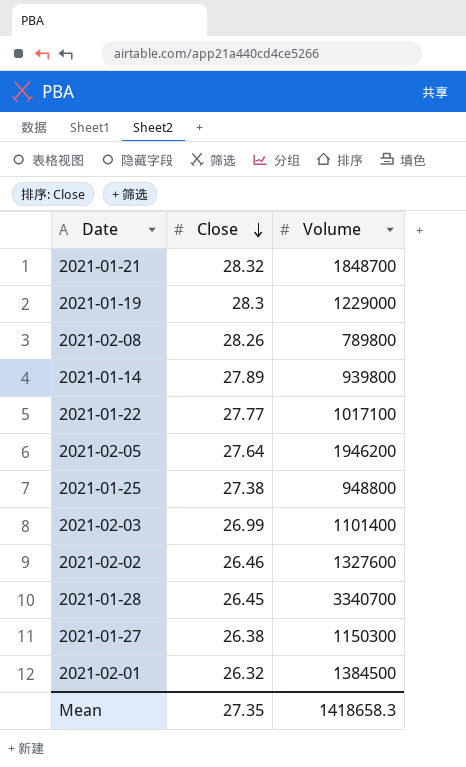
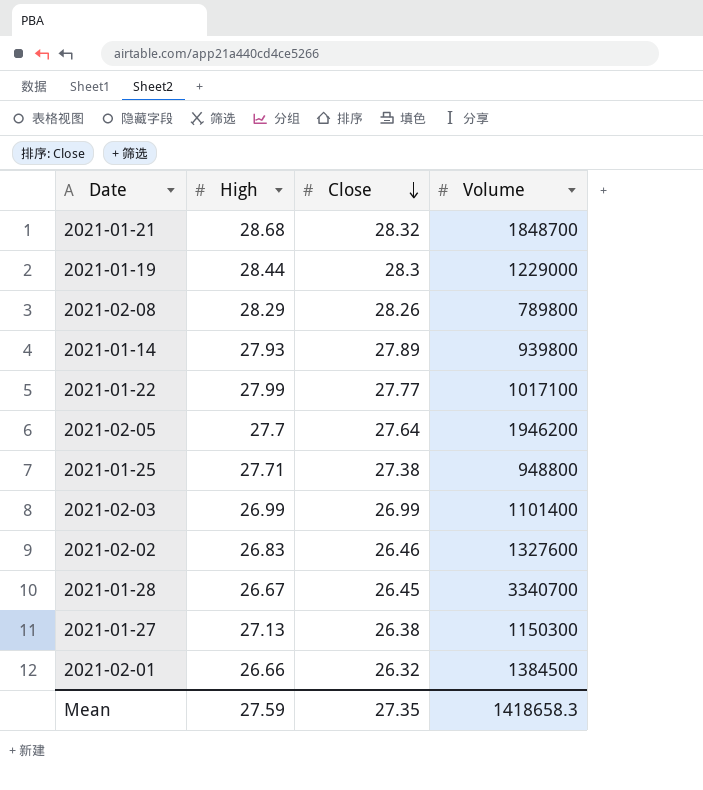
column High | position: none -> 2

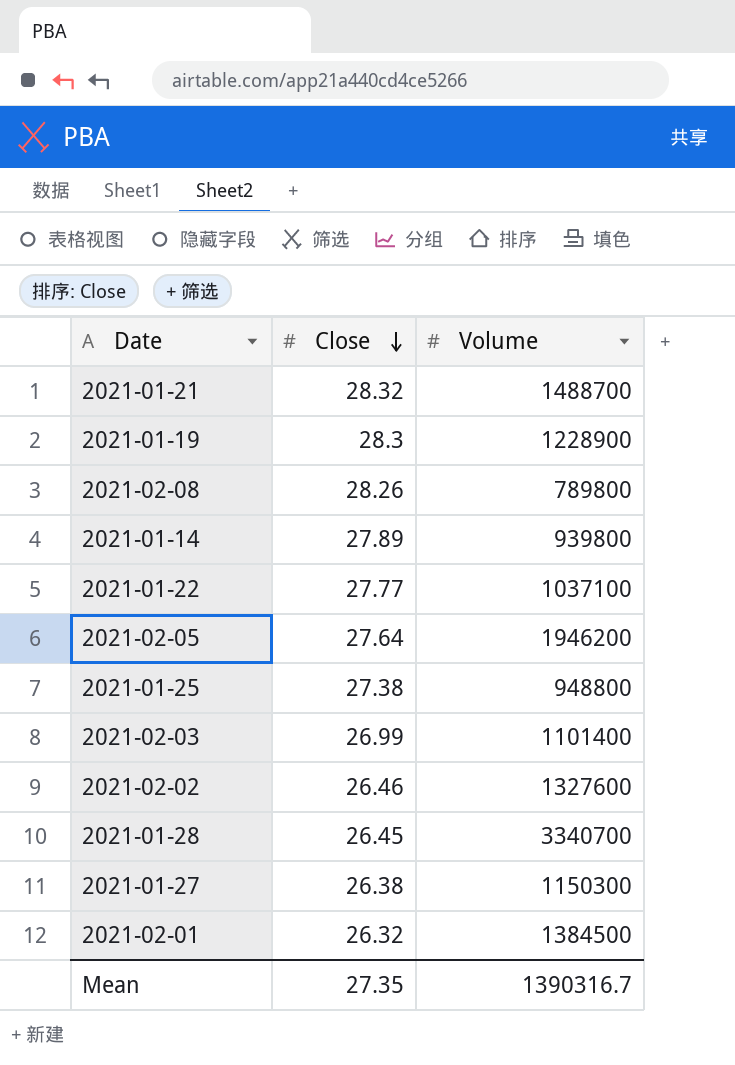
column High | position: 2 -> none
2021-01-21 | Volume: 1848700 -> 1488700
2021-01-19 | Volume: 1229000 -> 1228900
2021-01-22 | Volume: 1017100 -> 1037100
Mean | Volume: 1418658.3 -> 1390316.7

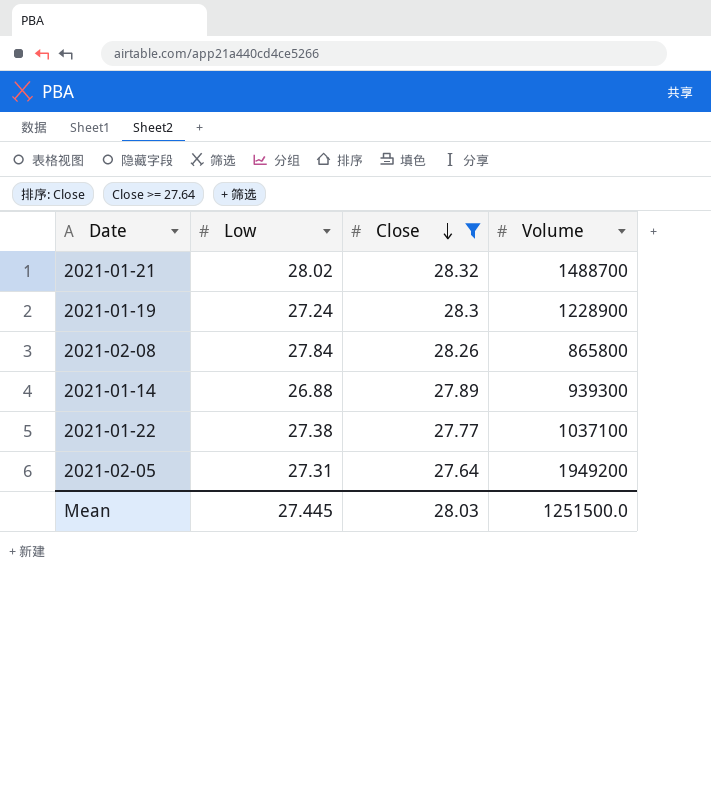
filter: none -> Close >= 27.64
column Low | position: none -> 2
2021-02-08 | Volume: 789800 -> 865800
2021-01-14 | Volume: 939800 -> 939300
2021-02-05 | Volume: 1946200 -> 1949200
Mean | Close: 27.35 -> 28.03
Mean | Volume: 1390316.7 -> 1251500.0

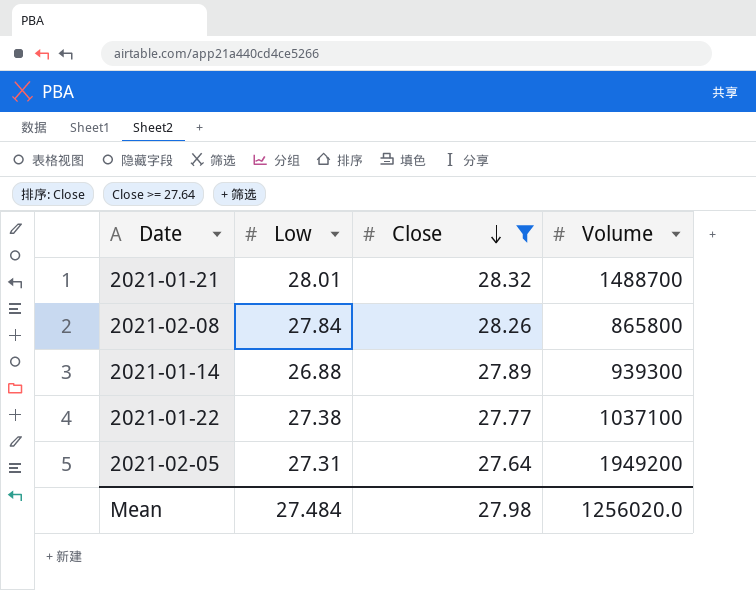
row 2021-01-19: 27.24 | 28.3 | 1228900 -> none
2021-01-21 | Low: 28.02 -> 28.01
Mean | Low: 27.445 -> 27.484
Mean | Close: 28.03 -> 27.98
Mean | Volume: 1251500.0 -> 1256020.0

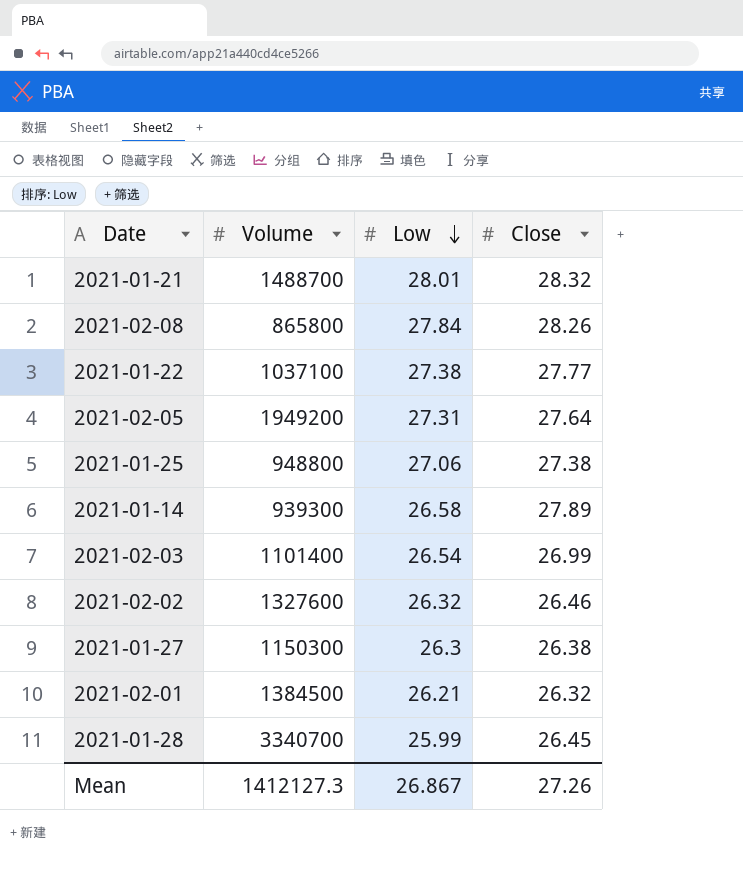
filter: Close >= 27.64 -> none
row order: Close descending -> Low descending
column Volume | position: 4 -> 2
2021-01-14 | Low: 26.88 -> 26.58
Mean | Volume: 1256020.0 -> 1412127.3
Mean | Low: 27.484 -> 26.867
Mean | Close: 27.98 -> 27.26

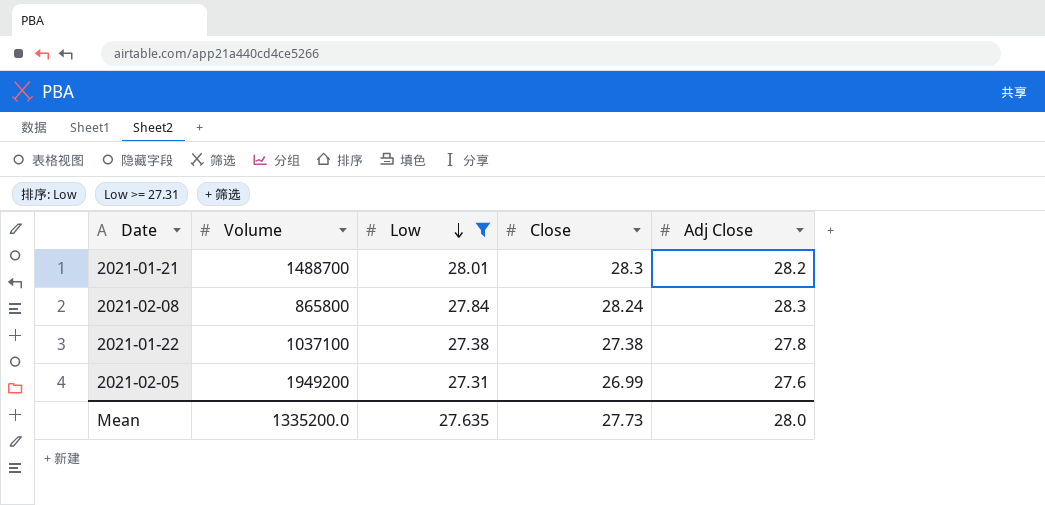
filter: none -> Low >= 27.31
column Adj Close | position: none -> 5
2021-01-21 | Close: 28.32 -> 28.3
2021-02-08 | Close: 28.26 -> 28.24
2021-01-22 | Close: 27.77 -> 27.38
2021-02-05 | Close: 27.64 -> 26.99
Mean | Volume: 1412127.3 -> 1335200.0
Mean | Low: 26.867 -> 27.635
Mean | Close: 27.26 -> 27.73

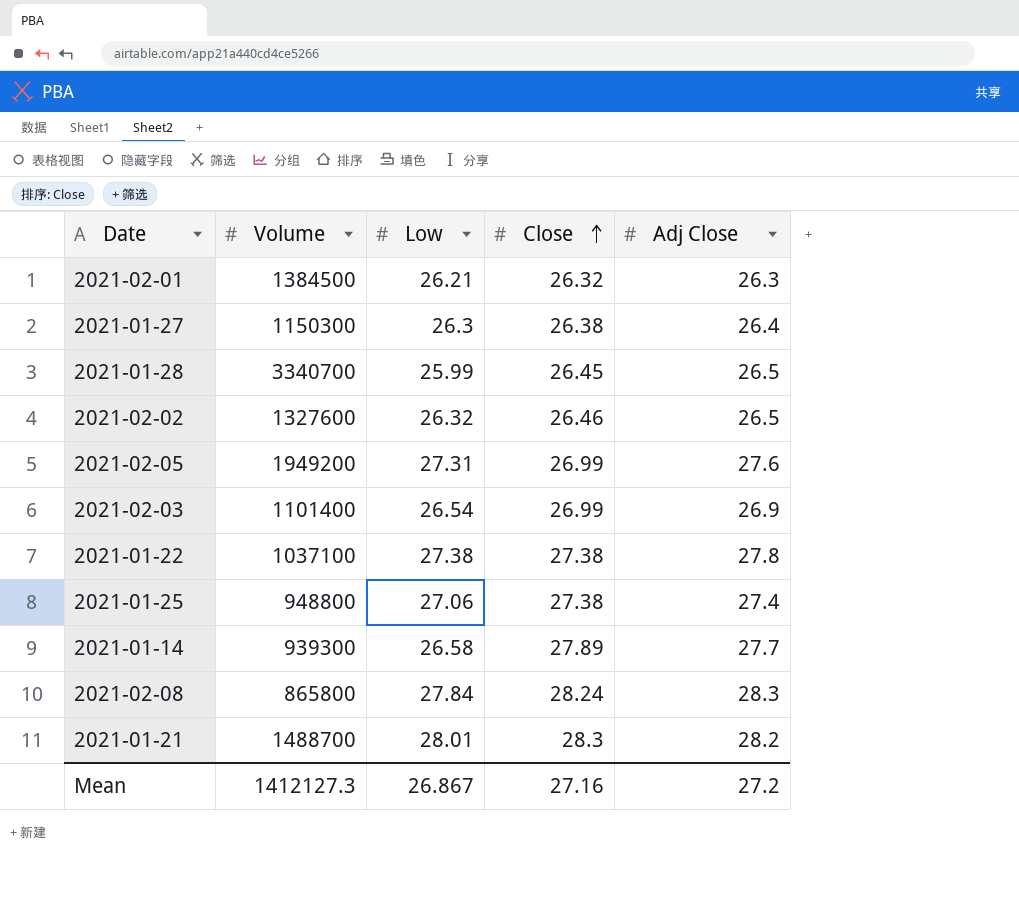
filter: Low >= 27.31 -> none
row order: Low descending -> Close ascending
Mean | Volume: 1335200.0 -> 1412127.3
Mean | Low: 27.635 -> 26.867
Mean | Close: 27.73 -> 27.16
Mean | Adj Close: 28.0 -> 27.2

